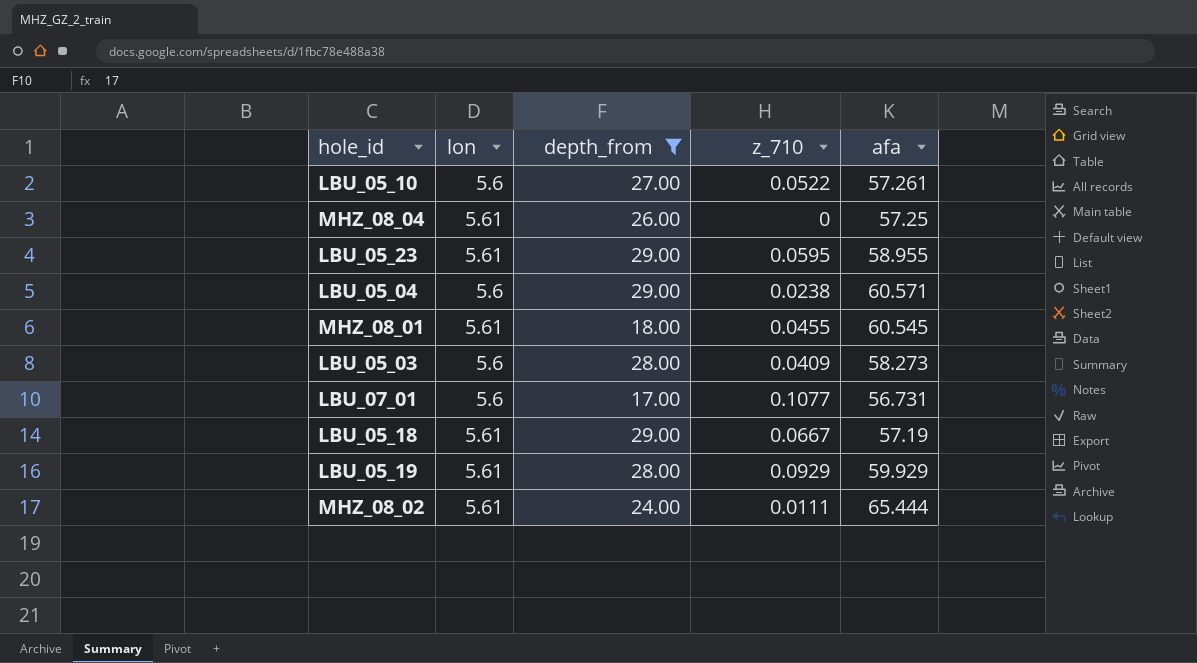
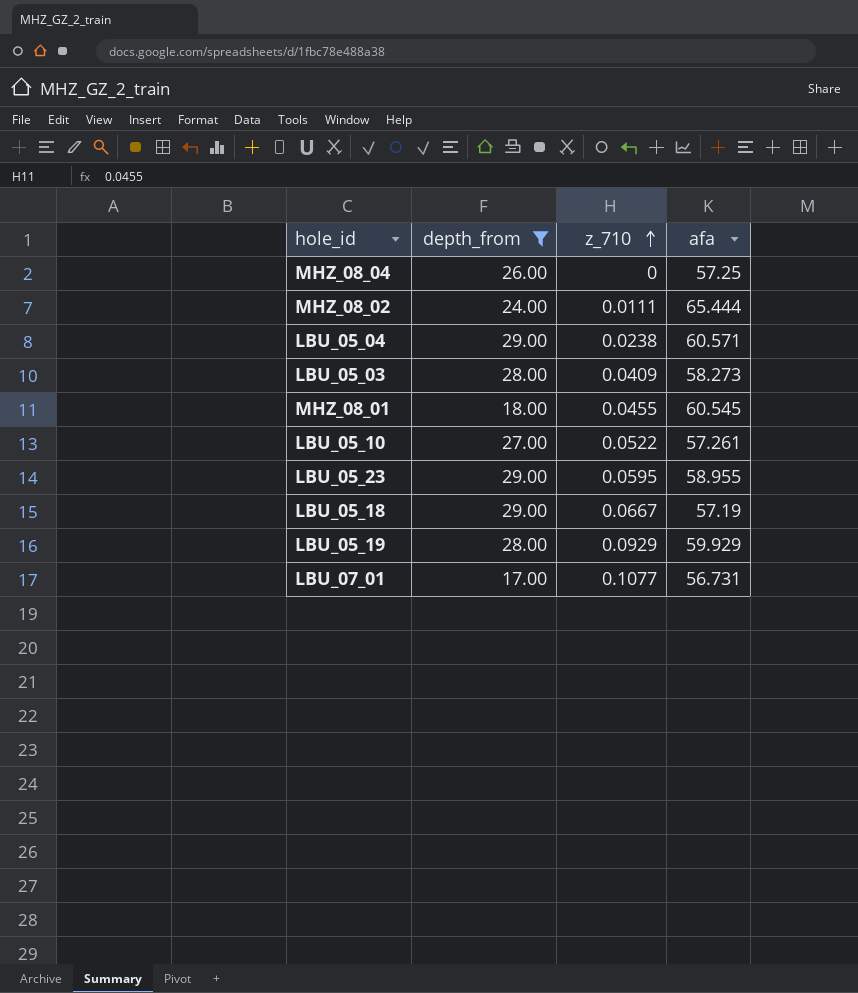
row order: none -> z_710 ascending
column lon | position: 2 -> none

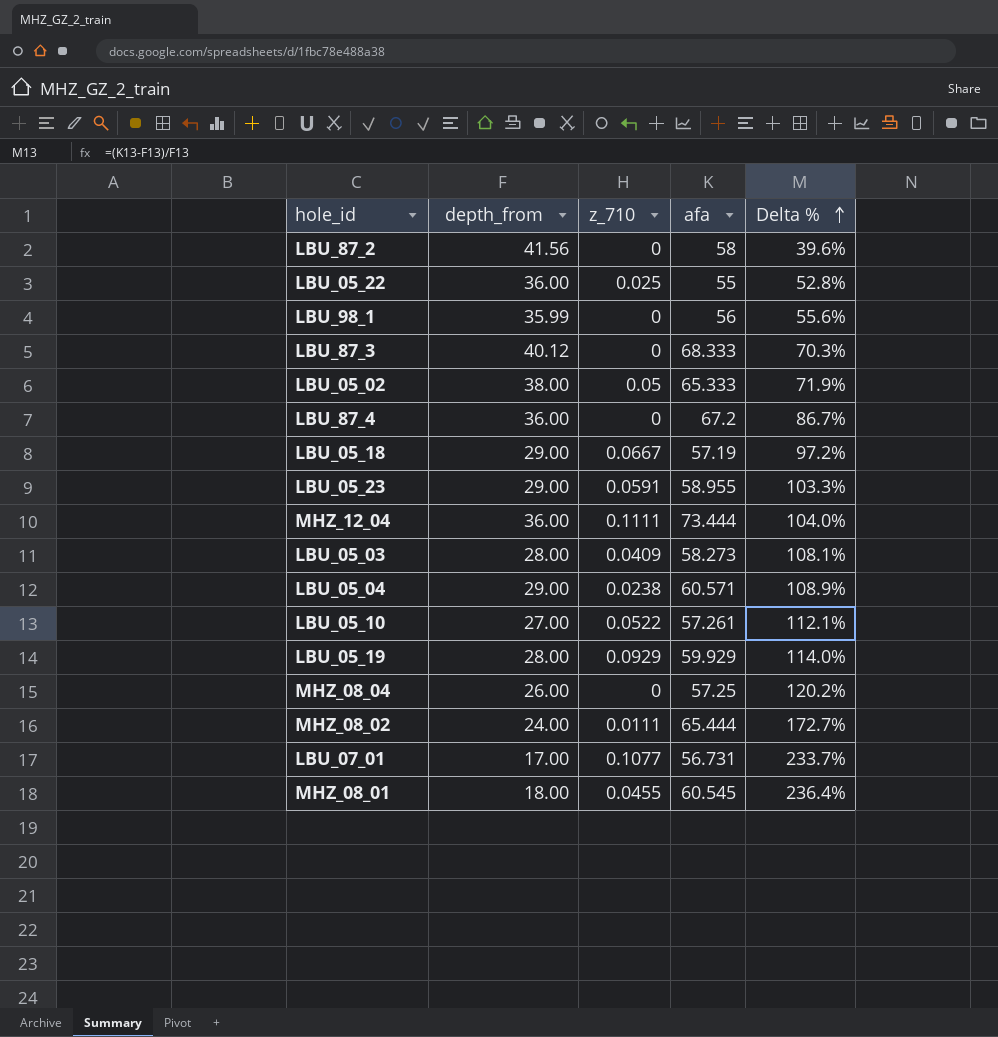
filter: depth_from <= 29.00 -> none
row order: z_710 ascending -> Delta % ascending
column Delta % | formula: none -> ([afa] - [depth_from]) / [depth_from]
LBU_05_23 | z_710: 0.0595 -> 0.0591

